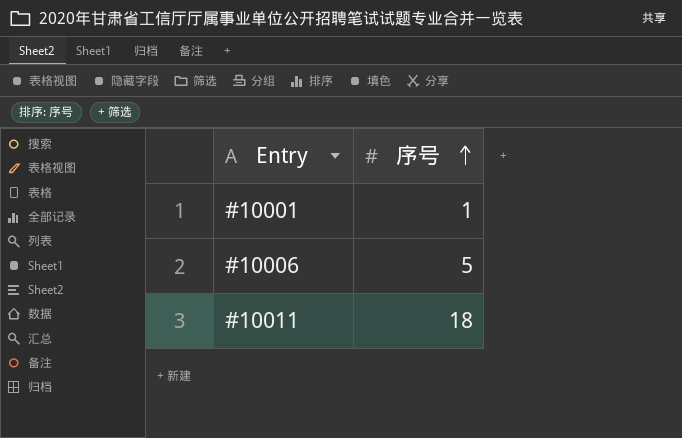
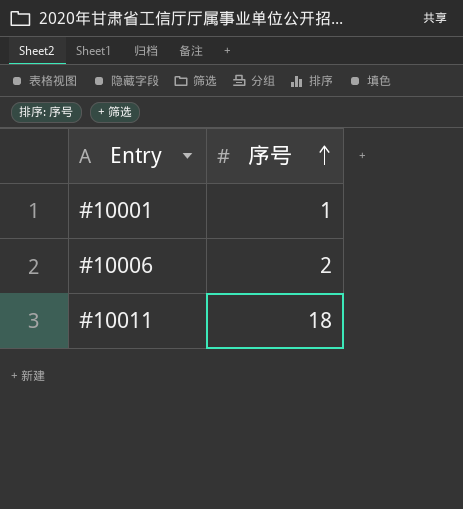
#10006 | 序号: 5 -> 2

